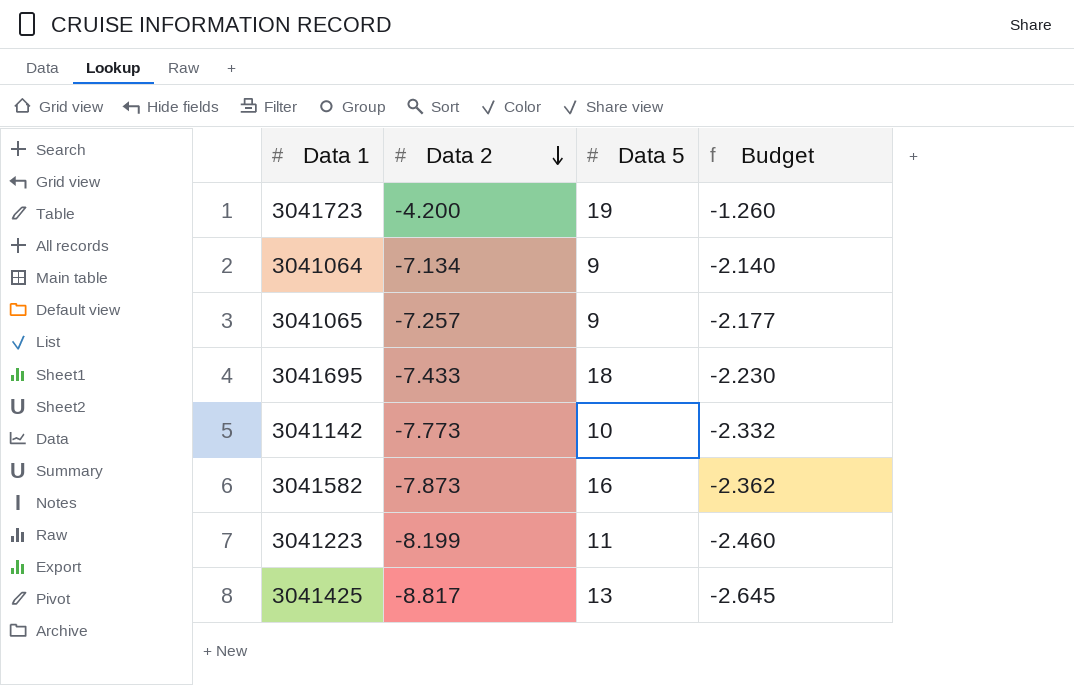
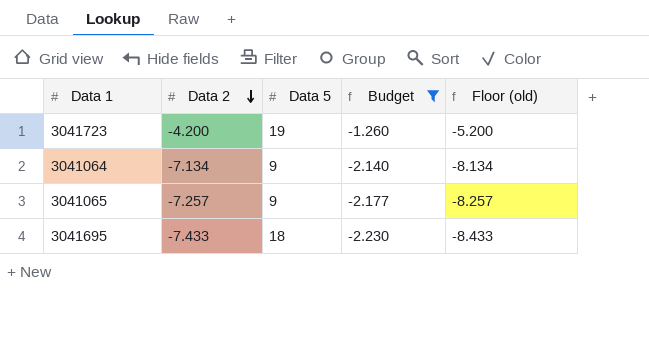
filter: none -> Budget >= -2.230
column Floor (old) | formula: none -> [Data 2] - 1

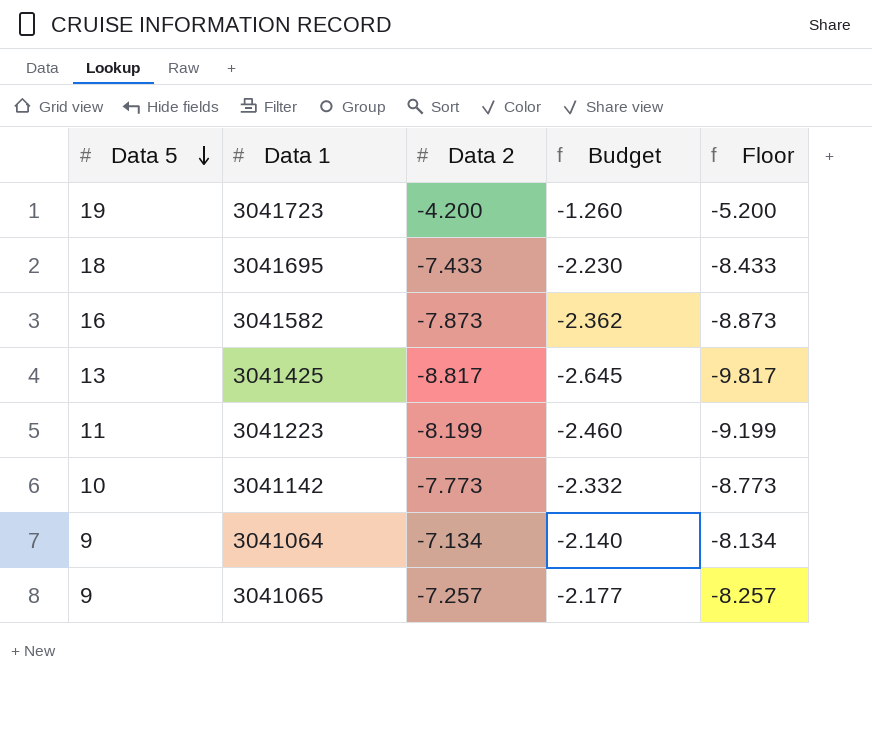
filter: Budget >= -2.230 -> none
row order: Data 2 descending -> Data 5 descending
column Data 5 | position: 3 -> 1
column name: Floor (old) -> Floor

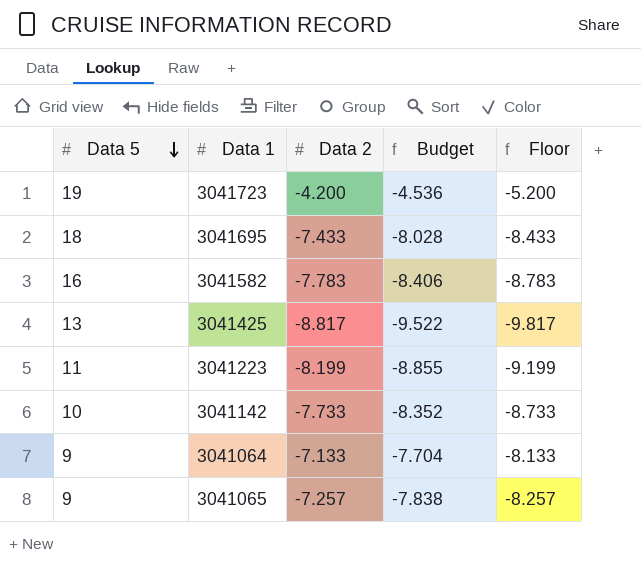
column Budget | formula: [Data 2] * 0.3 -> [Data 2] * 1.08
3041582 | Data 2: -7.873 -> -7.783
3041582 | Floor: -8.873 -> -8.783
3041142 | Data 2: -7.773 -> -7.733
3041142 | Floor: -8.773 -> -8.733
3041064 | Data 2: -7.134 -> -7.133
3041064 | Floor: -8.134 -> -8.133

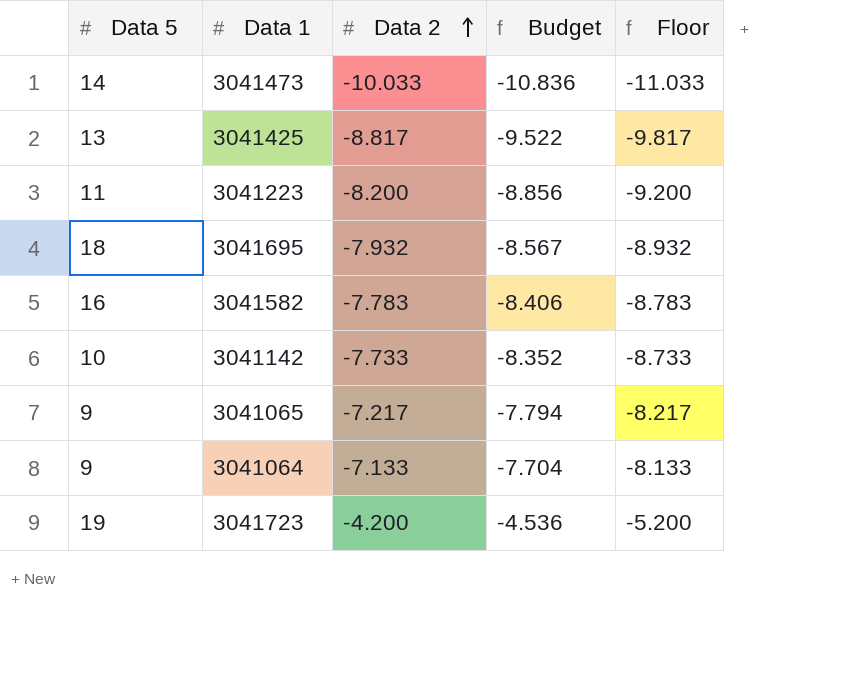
row order: Data 5 descending -> Data 2 ascending
row 3041473: none -> 14 | -10.033 | -10.836 | -11.033
3041223 | Data 2: -8.199 -> -8.200
3041223 | Budget: -8.855 -> -8.856
3041223 | Floor: -9.199 -> -9.200
3041695 | Data 2: -7.433 -> -7.932
3041695 | Budget: -8.028 -> -8.567
3041695 | Floor: -8.433 -> -8.932
3041065 | Data 2: -7.257 -> -7.217
3041065 | Budget: -7.838 -> -7.794
3041065 | Floor: -8.257 -> -8.217

